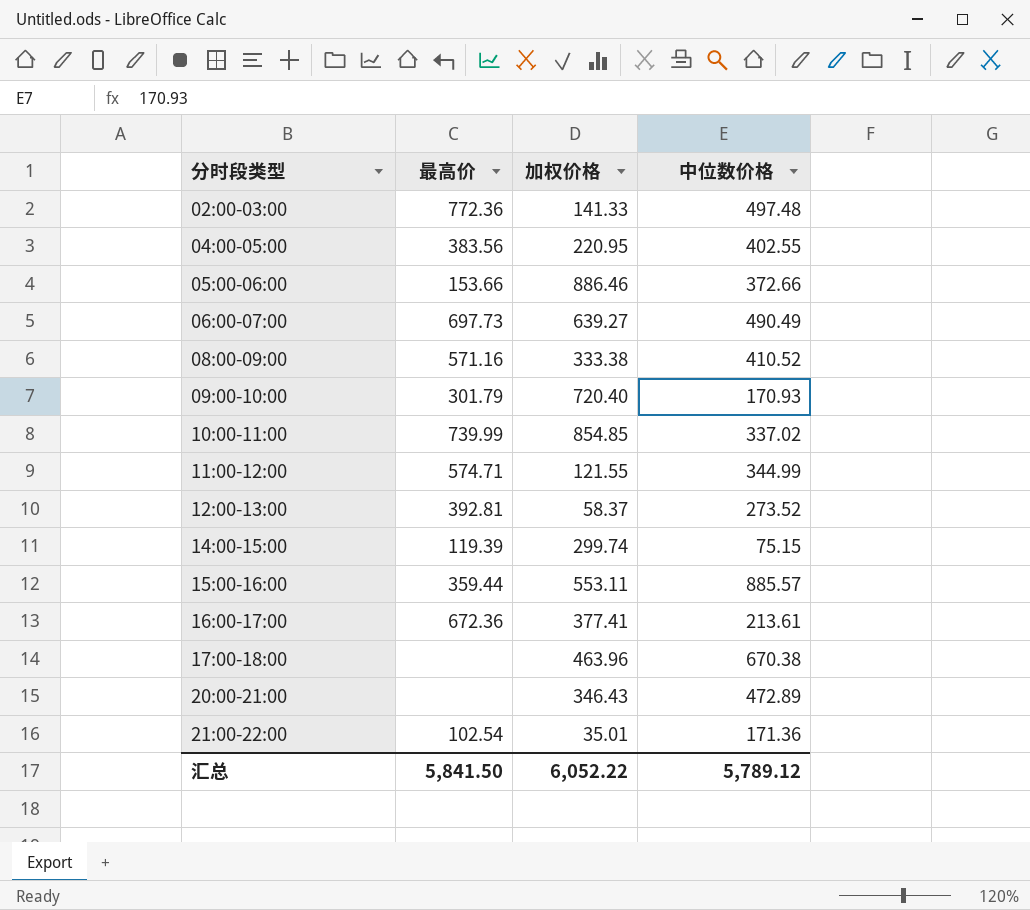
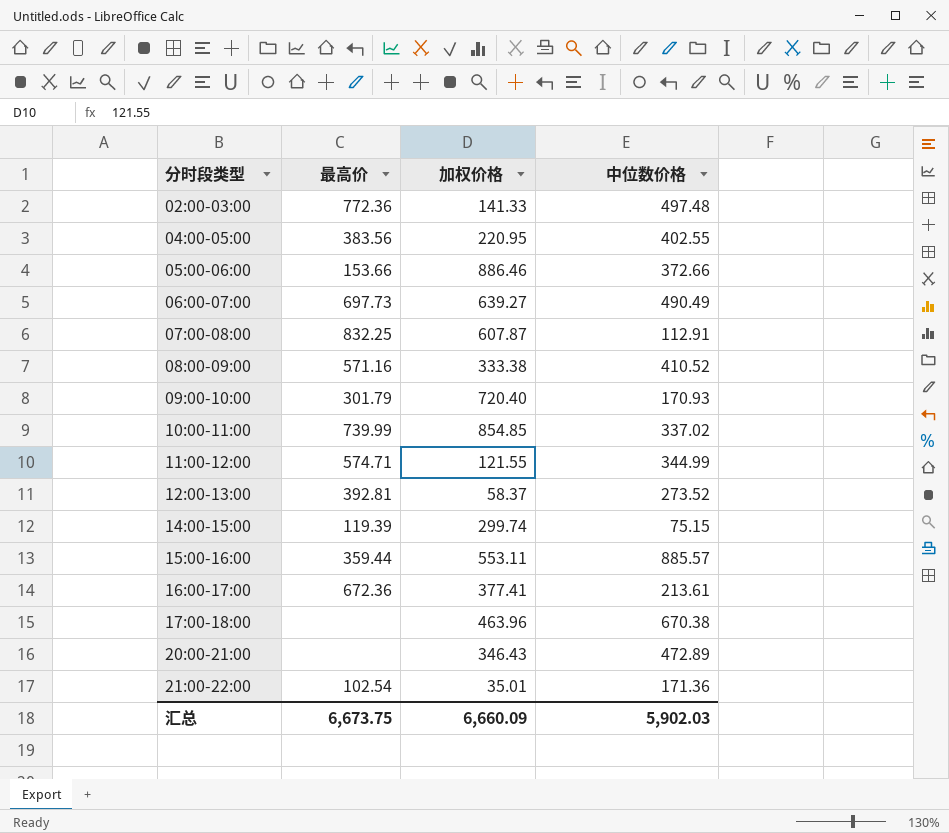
row 07:00-08:00: none -> 832.25 | 607.87 | 112.91
汇总 | 最高价: 5,841.50 -> 6,673.75
汇总 | 加权价格: 6,052.22 -> 6,660.09
汇总 | 中位数价格: 5,789.12 -> 5,902.03

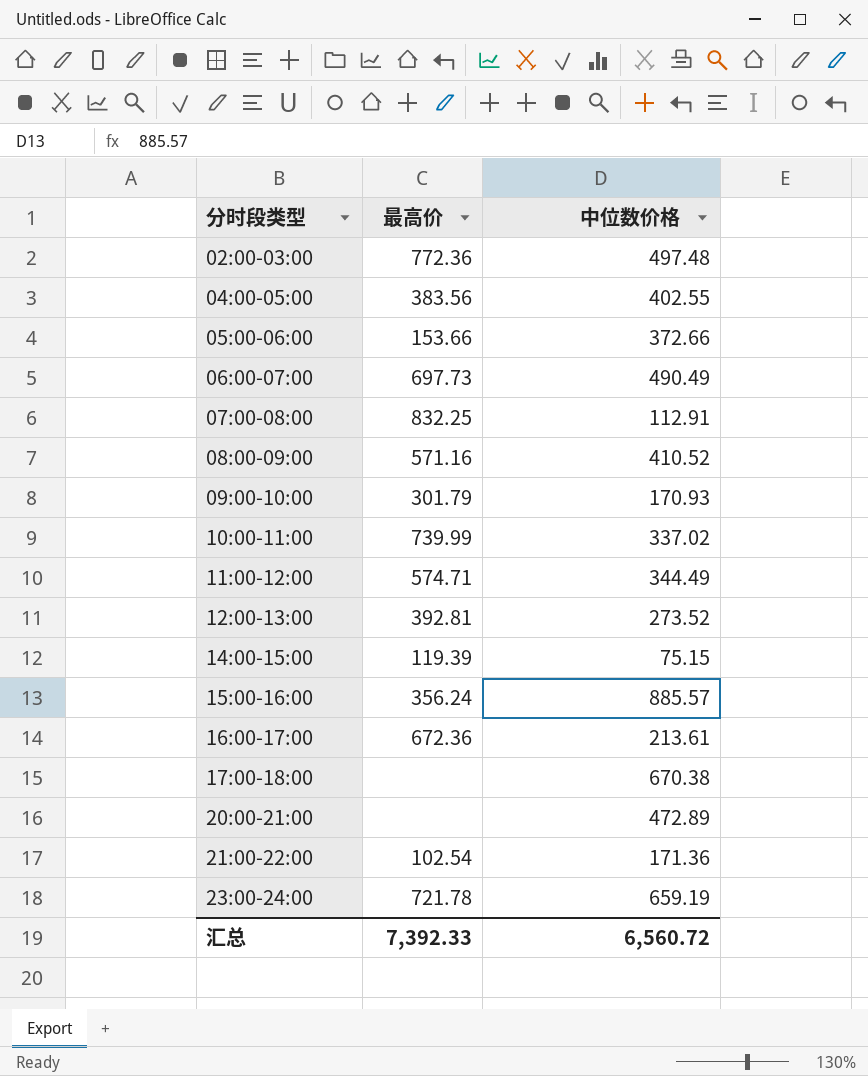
column 加权价格 | position: 3 -> none
11:00-12:00 | 中位数价格: 344.99 -> 344.49
15:00-16:00 | 最高价: 359.44 -> 356.24
row 23:00-24:00: none -> 721.78 | 659.19
汇总 | 最高价: 6,673.75 -> 7,392.33
汇总 | 中位数价格: 5,902.03 -> 6,560.72

